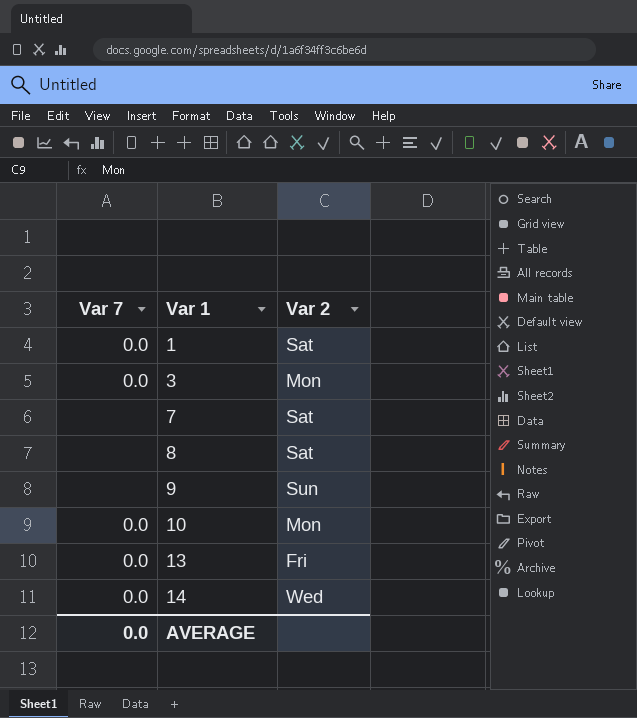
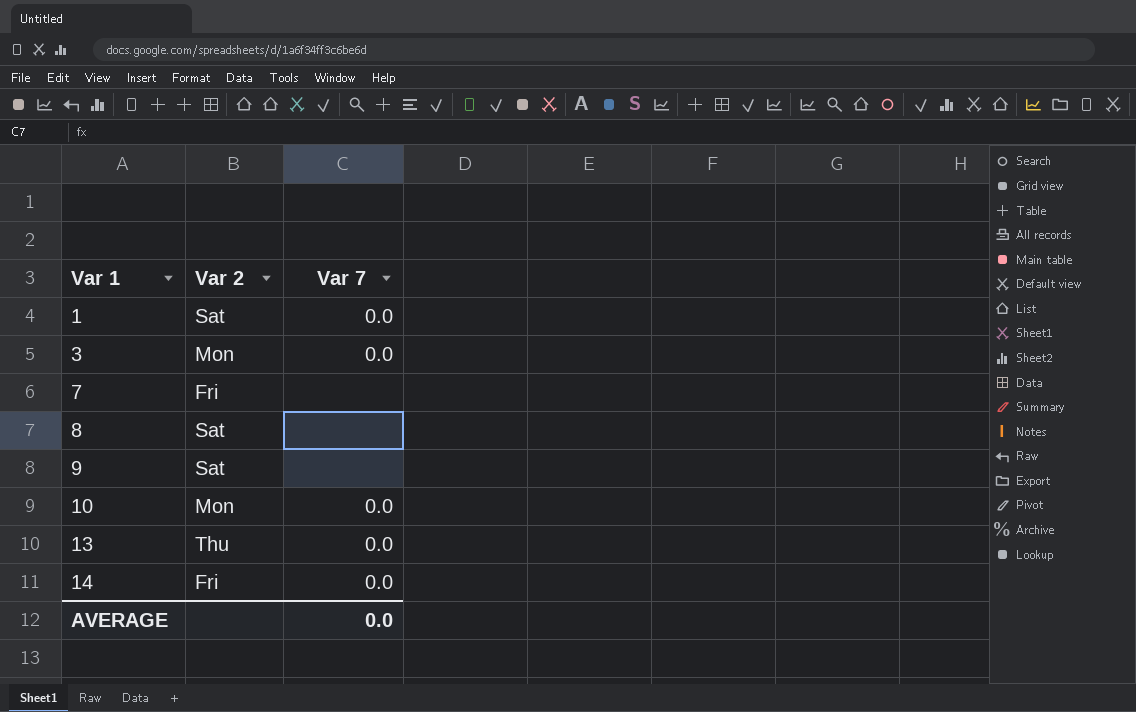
column Var 7 | position: 1 -> 3
7 | Var 2: Sat -> Fri
9 | Var 2: Sun -> Sat
13 | Var 2: Fri -> Thu
14 | Var 2: Wed -> Fri

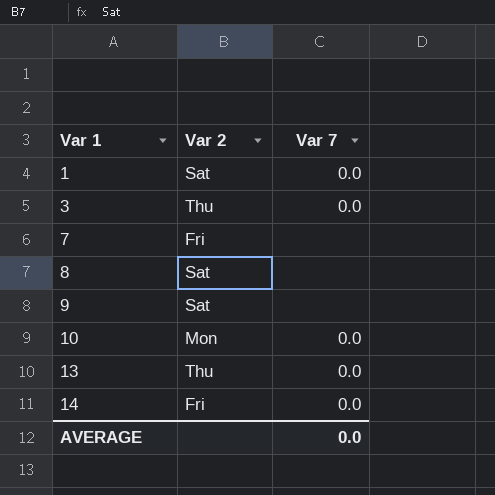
3 | Var 2: Mon -> Thu

